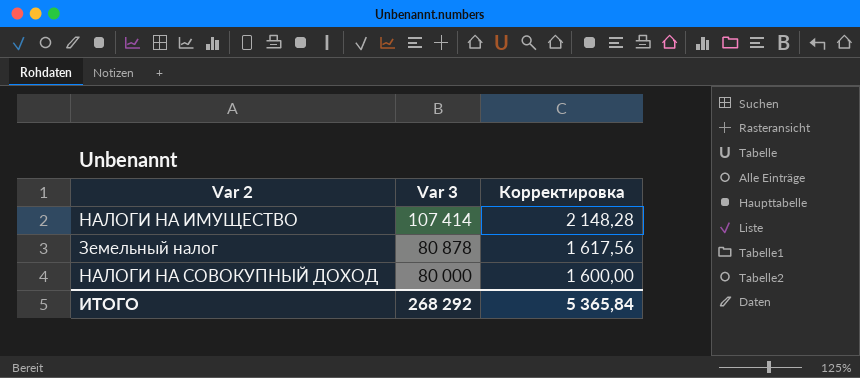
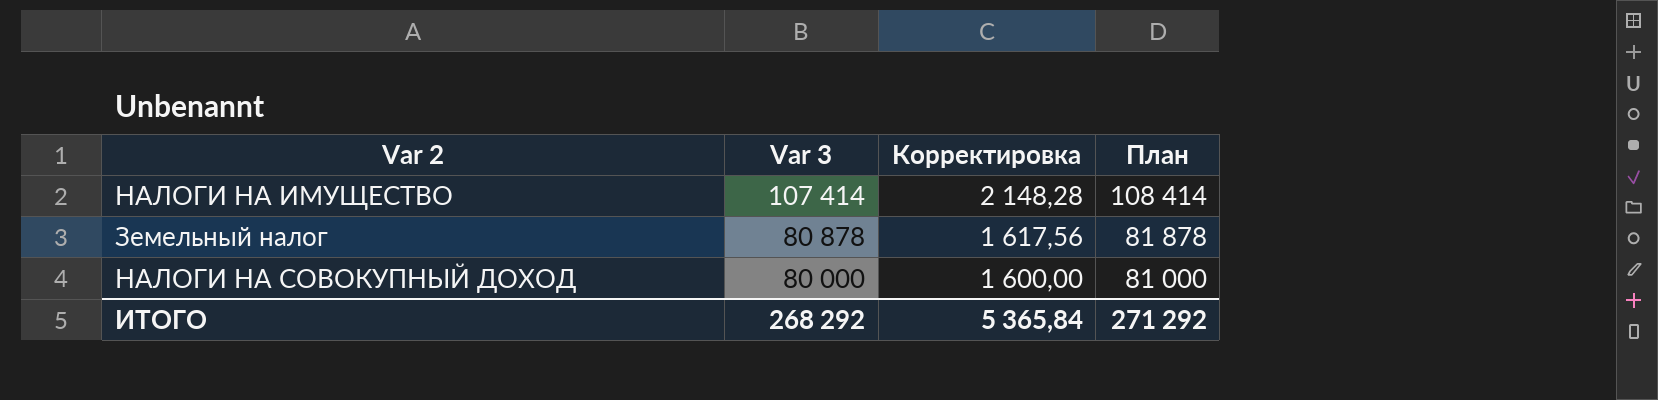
column План | formula: none -> [Var 3] + 1000

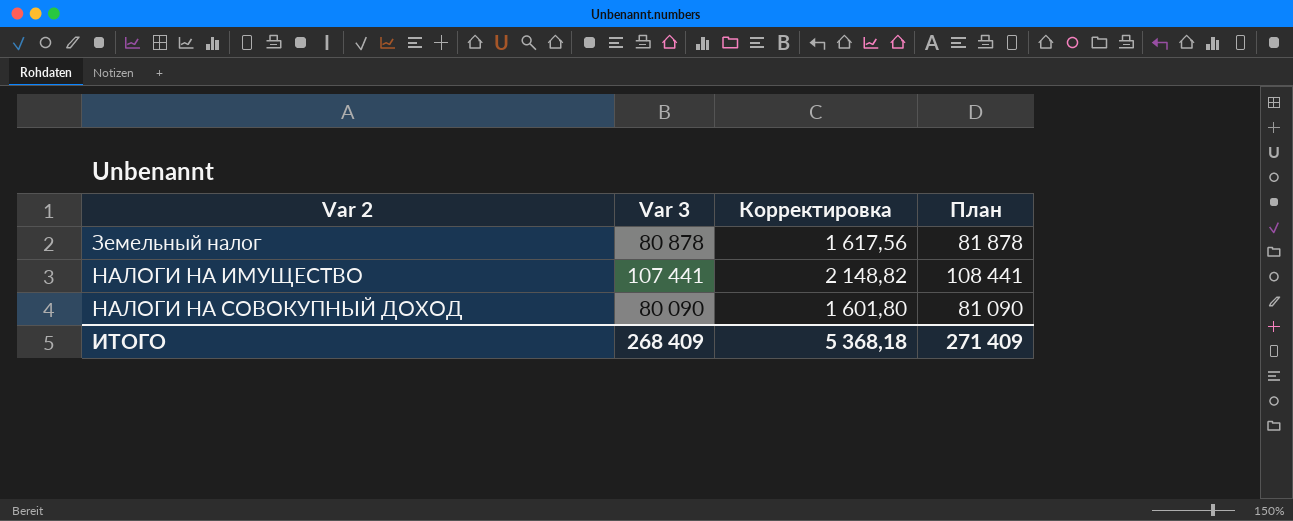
row order: Var 3 descending -> Var 2 ascending
НАЛОГИ НА ИМУЩЕСТВО | Var 3: 107 414 -> 107 441
НАЛОГИ НА ИМУЩЕСТВО | Корректировка: 2 148,28 -> 2 148,82
НАЛОГИ НА ИМУЩЕСТВО | План: 108 414 -> 108 441
НАЛОГИ НА СОВОКУПНЫЙ ДОХОД | Var 3: 80 000 -> 80 090
НАЛОГИ НА СОВОКУПНЫЙ ДОХОД | Корректировка: 1 600,00 -> 1 601,80
НАЛОГИ НА СОВОКУПНЫЙ ДОХОД | План: 81 000 -> 81 090
ИТОГО | Var 3: 268 292 -> 268 409
ИТОГО | Корректировка: 5 365,84 -> 5 368,18
ИТОГО | План: 271 292 -> 271 409

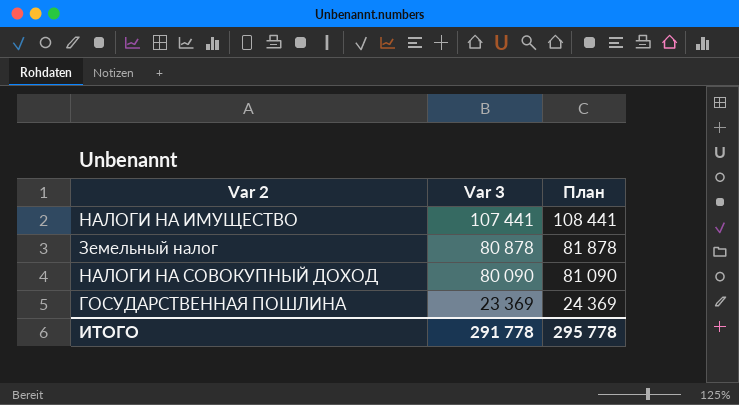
row order: Var 2 ascending -> Var 3 descending
column Корректировка | formula: [Var 3] * 0,02 -> none
row ГОСУДАРСТВЕННАЯ ПОШЛИНА: none -> 23 369 | 24 369
ИТОГО | Var 3: 268 409 -> 291 778
ИТОГО | План: 271 409 -> 295 778

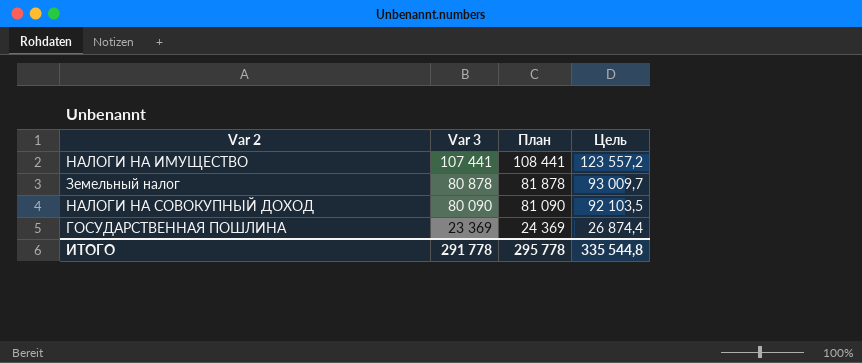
column Цель | formula: none -> [Var 3] * 1,15

